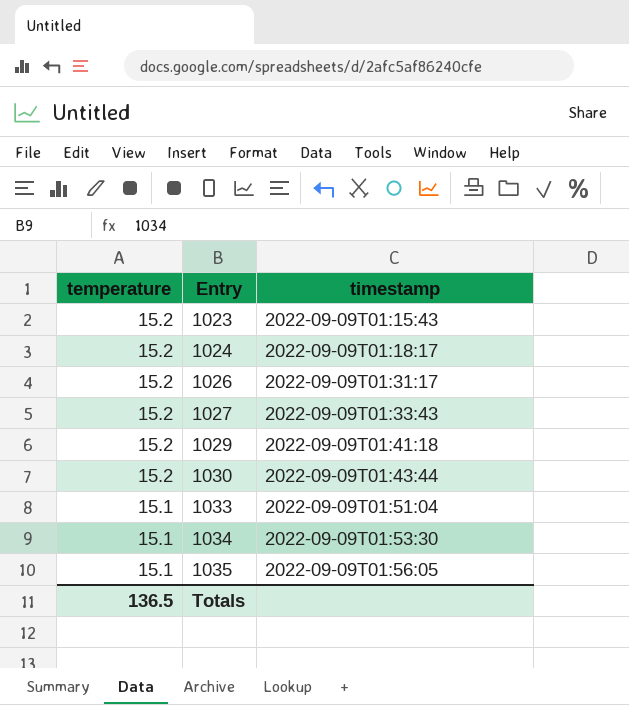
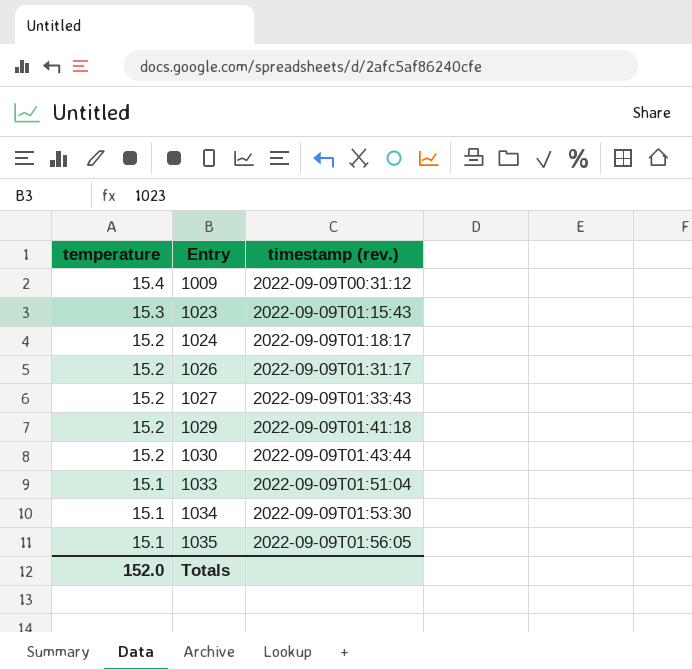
column name: timestamp -> timestamp (rev.)
row 1009: none -> 15.4 | 2022-09-09T00:31:12
1023 | temperature: 15.2 -> 15.3
Totals | temperature: 136.5 -> 152.0

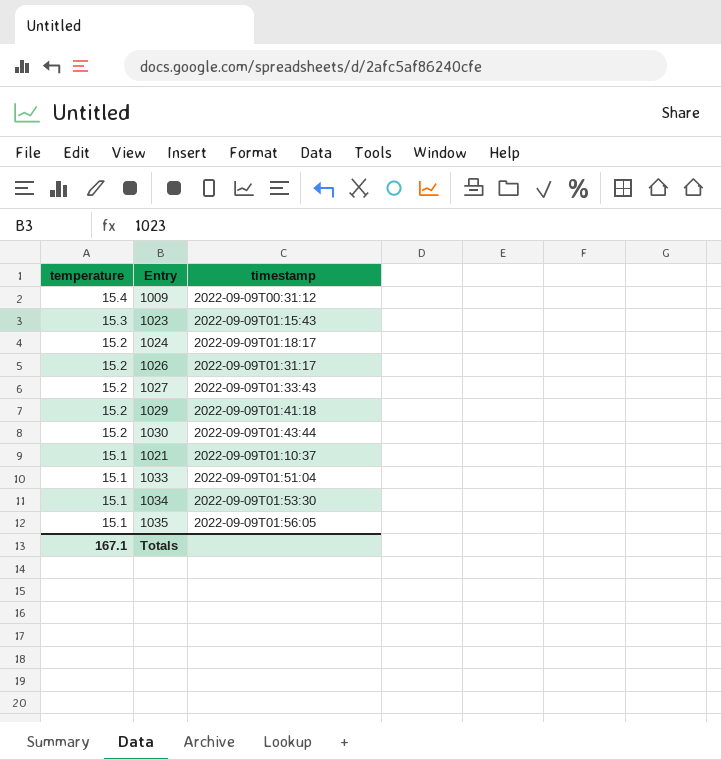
column name: timestamp (rev.) -> timestamp
row 1021: none -> 15.1 | 2022-09-09T01:10:37
Totals | temperature: 152.0 -> 167.1

